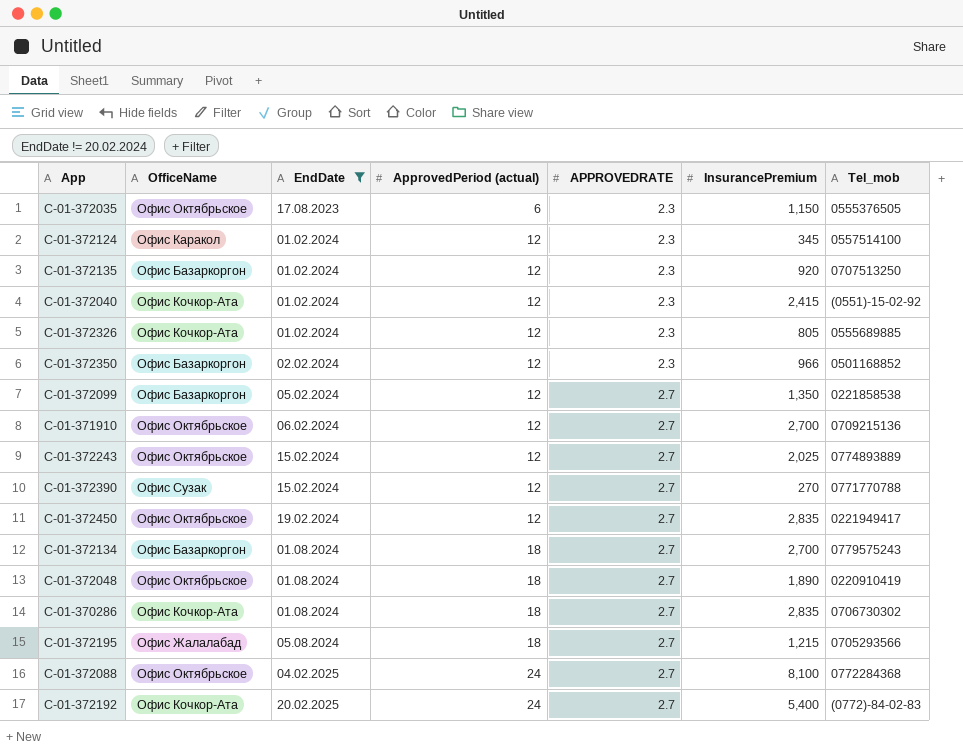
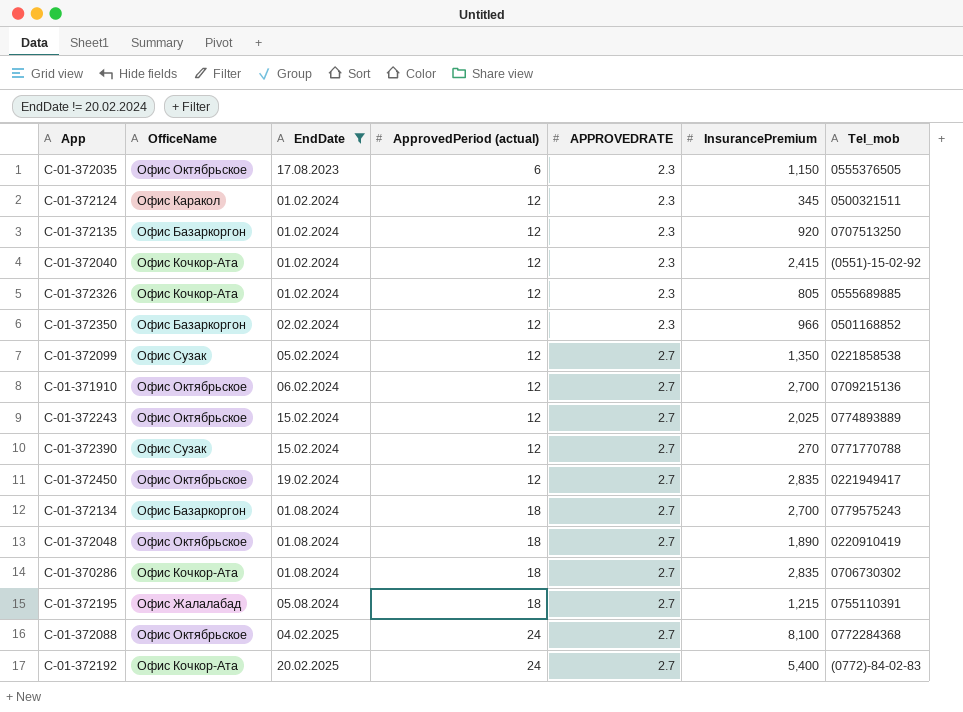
C-01-372124 | Tel_mob: 0557514100 -> 0500321511
C-01-372099 | OfficeName: Офис Базаркоргон -> Офис Сузак
C-01-372195 | Tel_mob: 0705293566 -> 0755110391

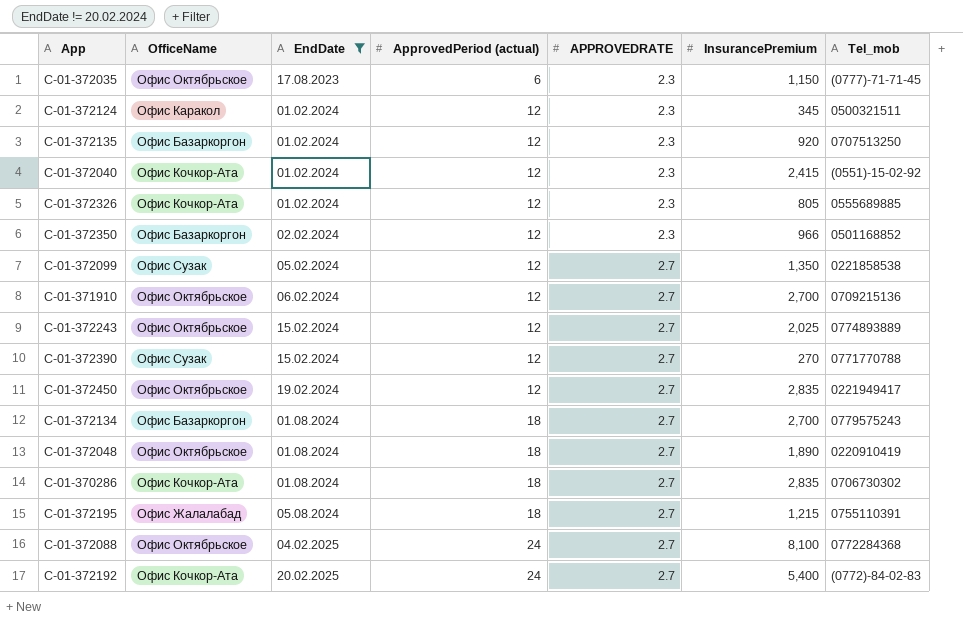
C-01-372035 | Tel_mob: 0555376505 -> (0777)-71-71-45

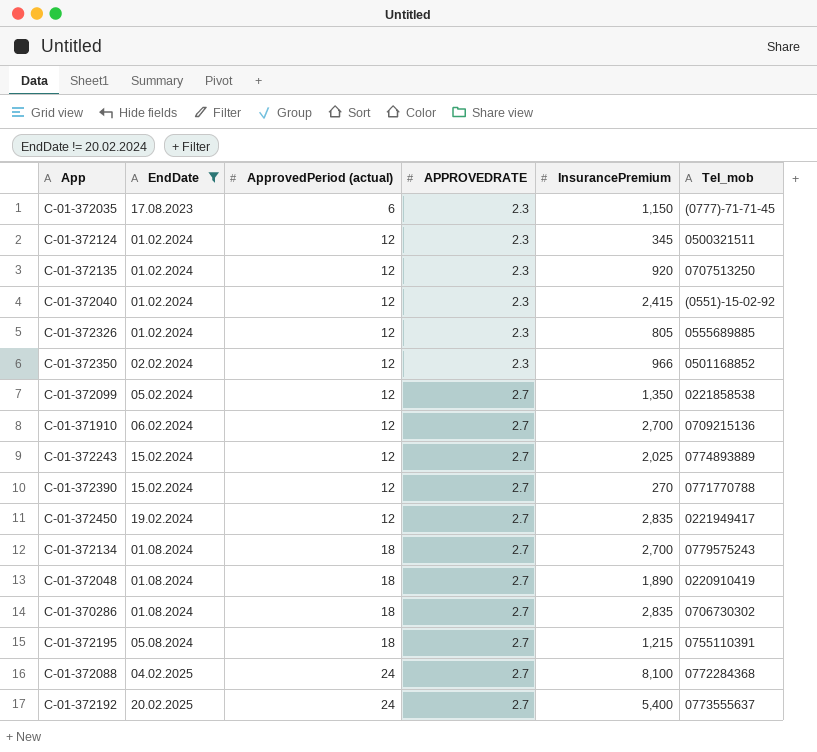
column OfficeName | position: 2 -> none
C-01-372192 | Tel_mob: (0772)-84-02-83 -> 0773555637

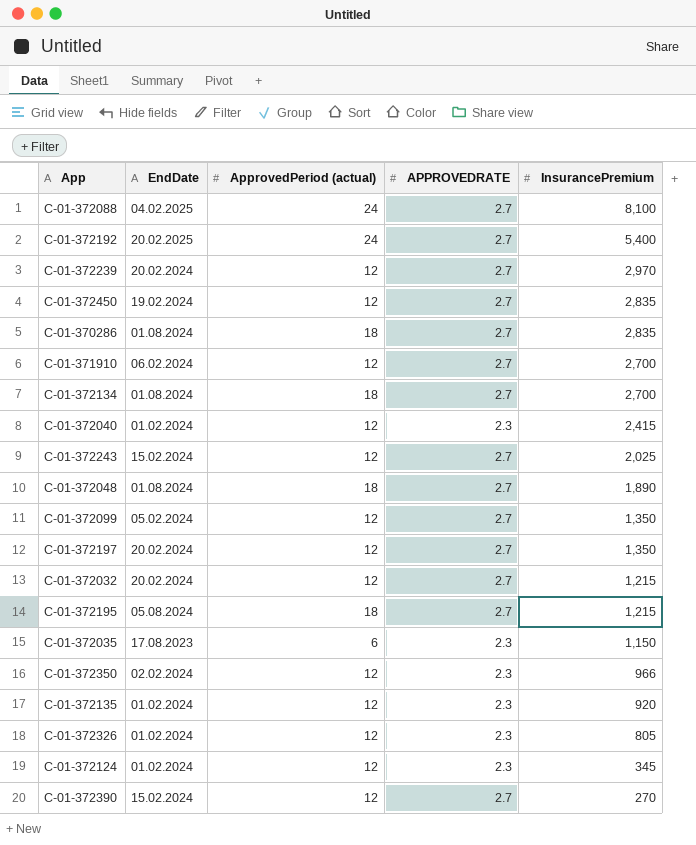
filter: EndDate != 20.02.2024 -> none
row order: EndDate ascending -> InsurancePremium descending
column Tel_mob | position: 6 -> none

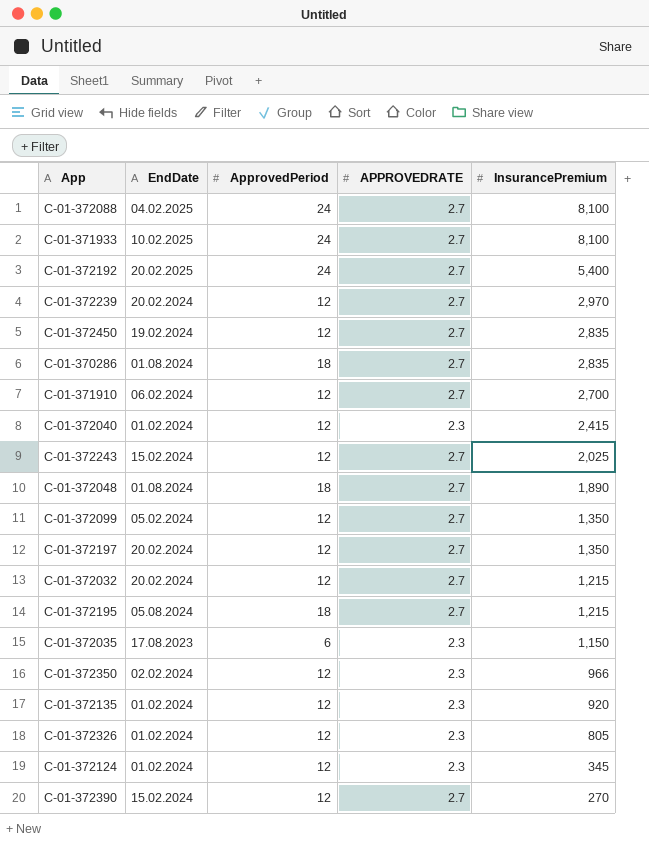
column name: ApprovedPeriod (actual) -> ApprovedPeriod
row C-01-372134: 01.08.2024 | 18 | 2.7 | 2,700 -> none
row C-01-371933: none -> 10.02.2025 | 24 | 2.7 | 8,100

